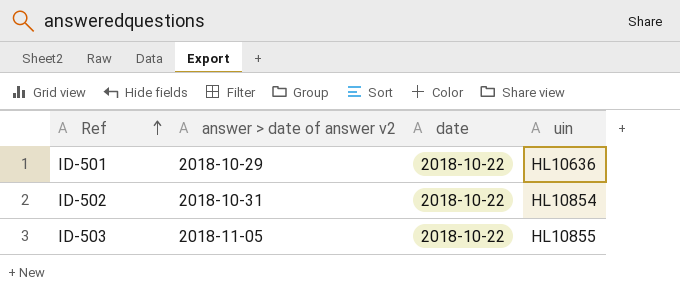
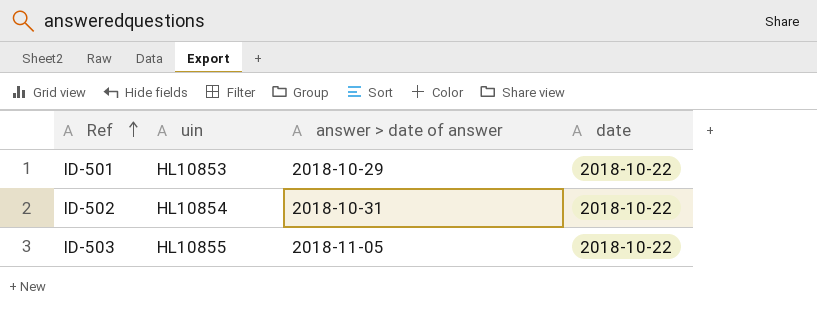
column uin | position: 4 -> 2
column name: answer > date of answer v2 -> answer > date of answer
ID-501 | uin: HL10636 -> HL10853

